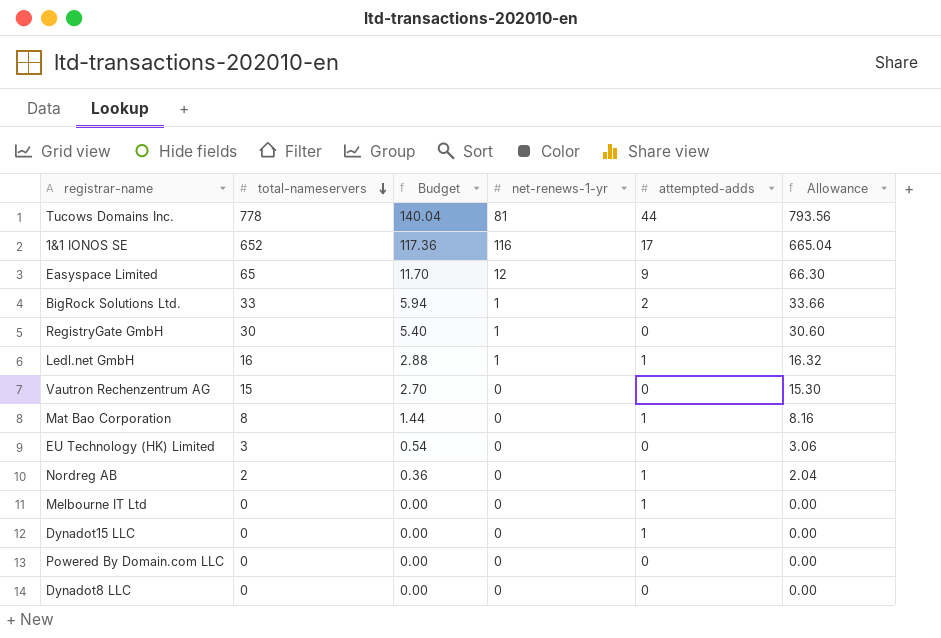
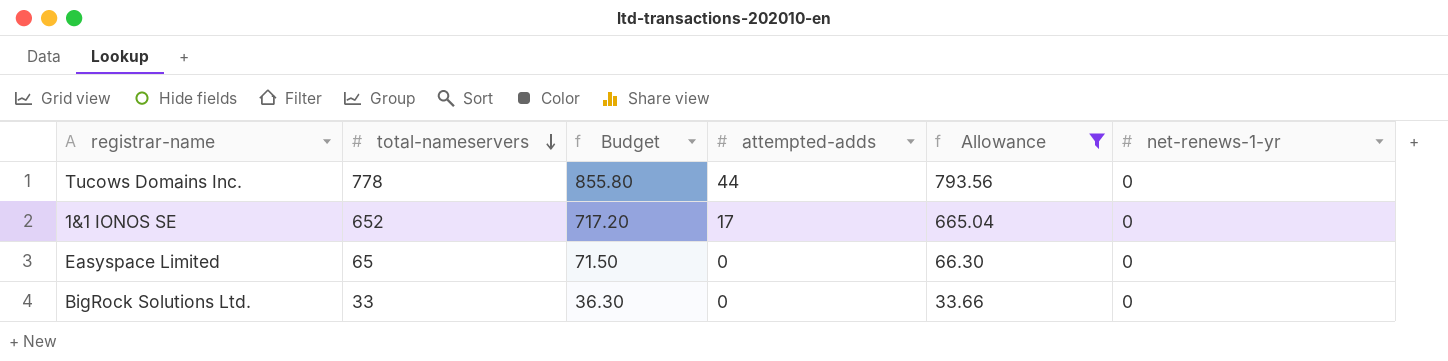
filter: none -> Allowance >= 33.66
column Budget | formula: [total-nameservers] * 0.18 -> [total-nameservers] * 1.1
column net-renews-1-yr | position: 4 -> 6
Tucows Domains Inc. | net-renews-1-yr: 81 -> 0
1&1 IONOS SE | net-renews-1-yr: 116 -> 0
Easyspace Limited | attempted-adds: 9 -> 0
Easyspace Limited | net-renews-1-yr: 12 -> 0
BigRock Solutions Ltd. | attempted-adds: 2 -> 0
BigRock Solutions Ltd. | net-renews-1-yr: 1 -> 0

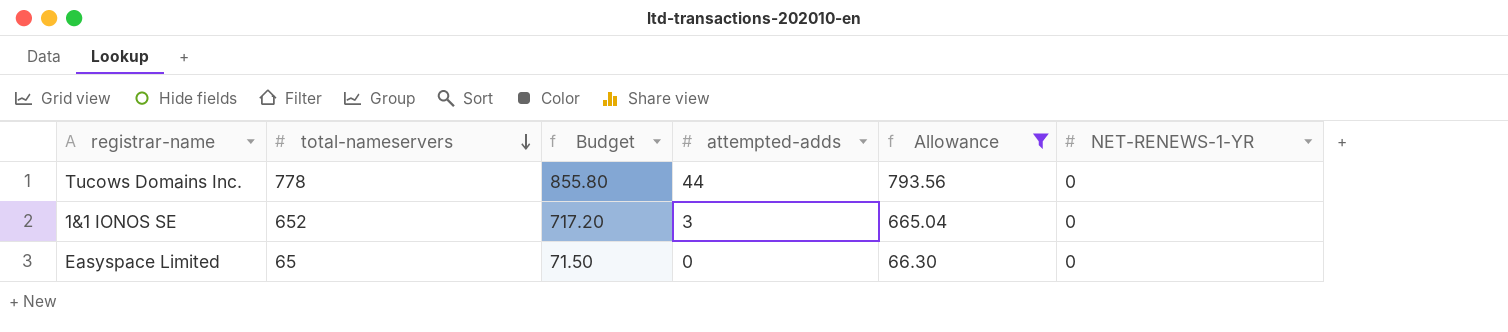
column name: net-renews-1-yr -> NET-RENEWS-1-YR
row BigRock Solutions Ltd.: 33 | 36.30 | 0 | 33.66 | 0 -> none
1&1 IONOS SE | attempted-adds: 17 -> 3

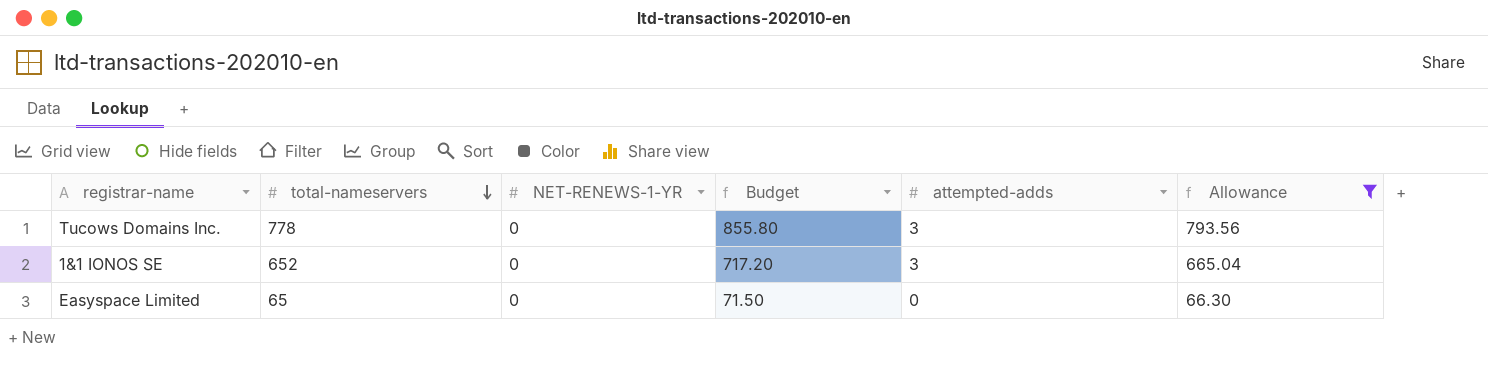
column NET-RENEWS-1-YR | position: 6 -> 3
Tucows Domains Inc. | attempted-adds: 44 -> 3

